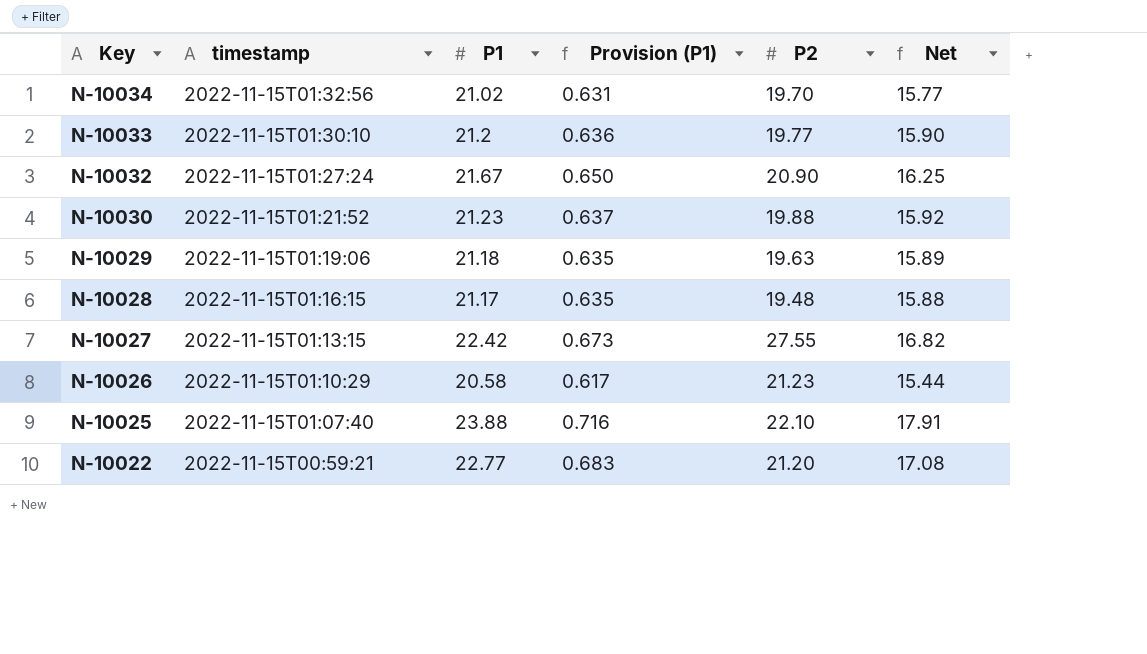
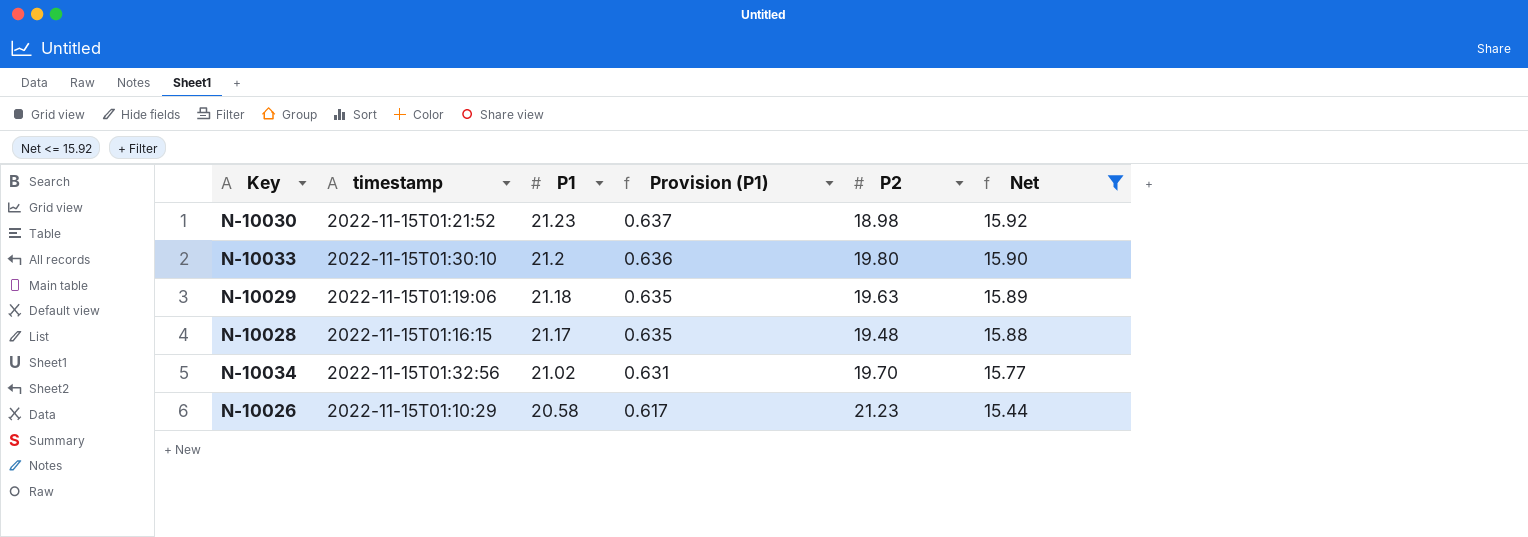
filter: none -> Net <= 15.92
row order: Key descending -> P1 descending
N-10030 | P2: 19.88 -> 18.98
N-10033 | P2: 19.77 -> 19.80

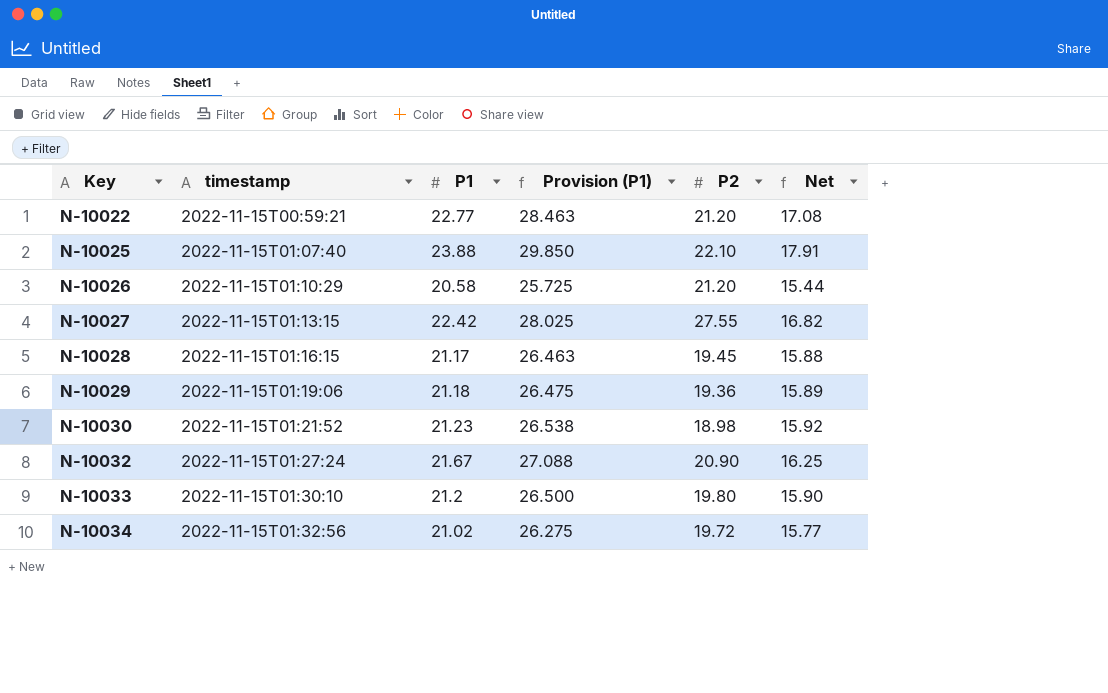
filter: Net <= 15.92 -> none
row order: P1 descending -> Key ascending
column Provision (P1) | formula: [P1] * 0.03 -> [P1] * 1.25
N-10026 | P2: 21.23 -> 21.20
N-10028 | P2: 19.48 -> 19.45
N-10029 | P2: 19.63 -> 19.36
N-10034 | P2: 19.70 -> 19.72

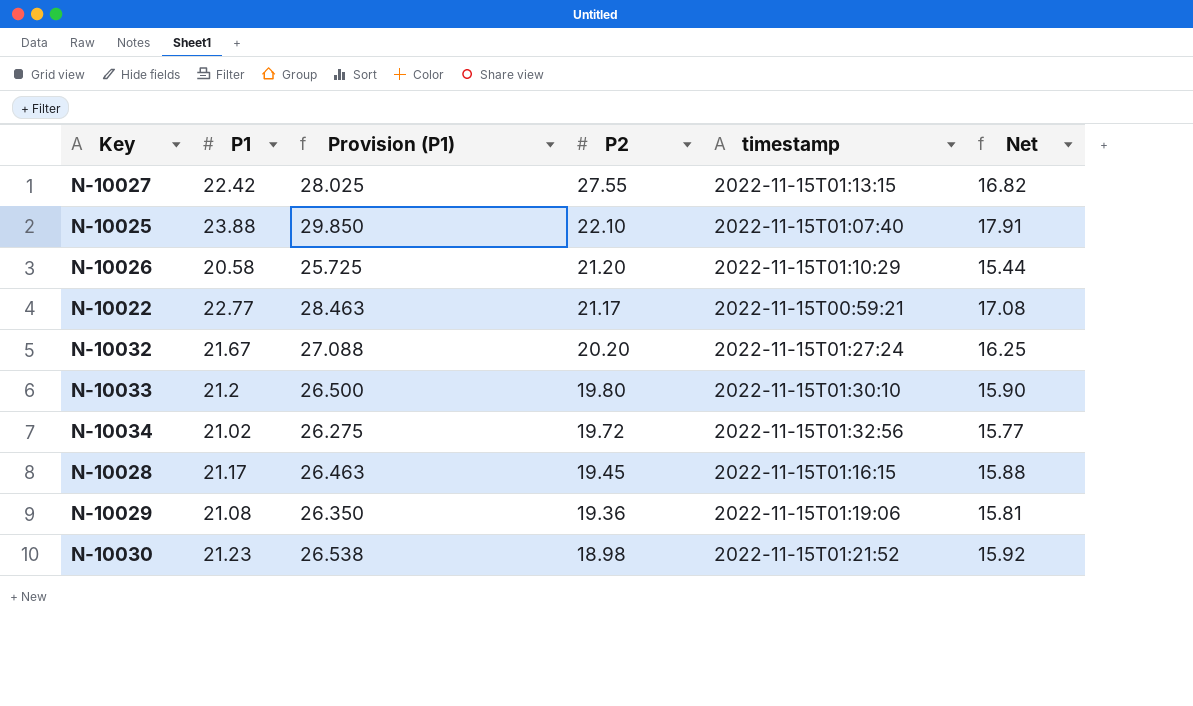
row order: Key ascending -> P2 descending
column timestamp | position: 2 -> 5
N-10022 | P2: 21.20 -> 21.17
N-10032 | P2: 20.90 -> 20.20
N-10029 | P1: 21.18 -> 21.08
N-10029 | Provision (P1): 26.475 -> 26.350
N-10029 | Net: 15.89 -> 15.81

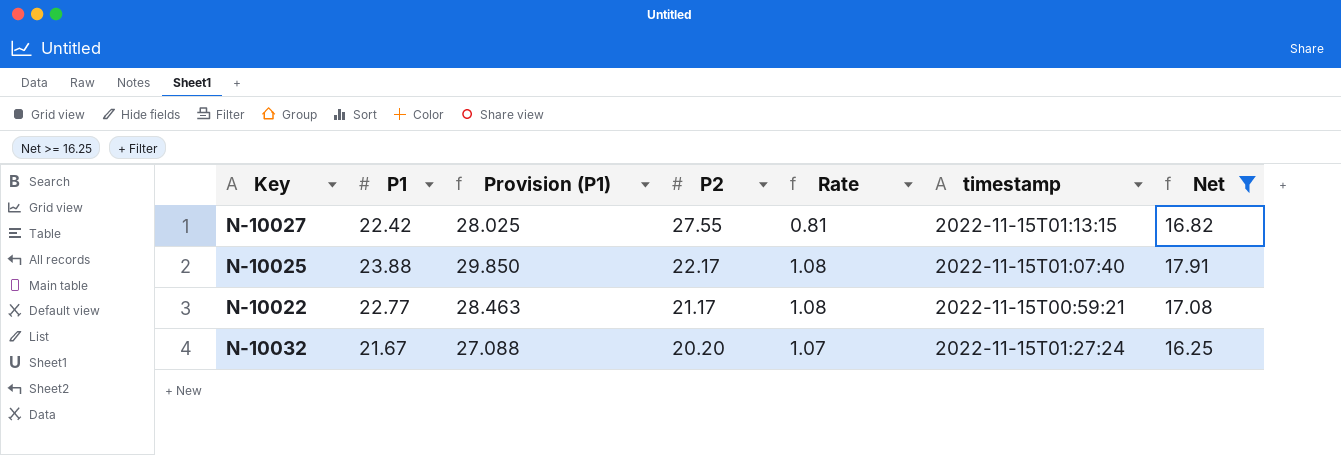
filter: none -> Net >= 16.25
column Rate | formula: none -> [P1] / [P2]
N-10025 | P2: 22.10 -> 22.17

